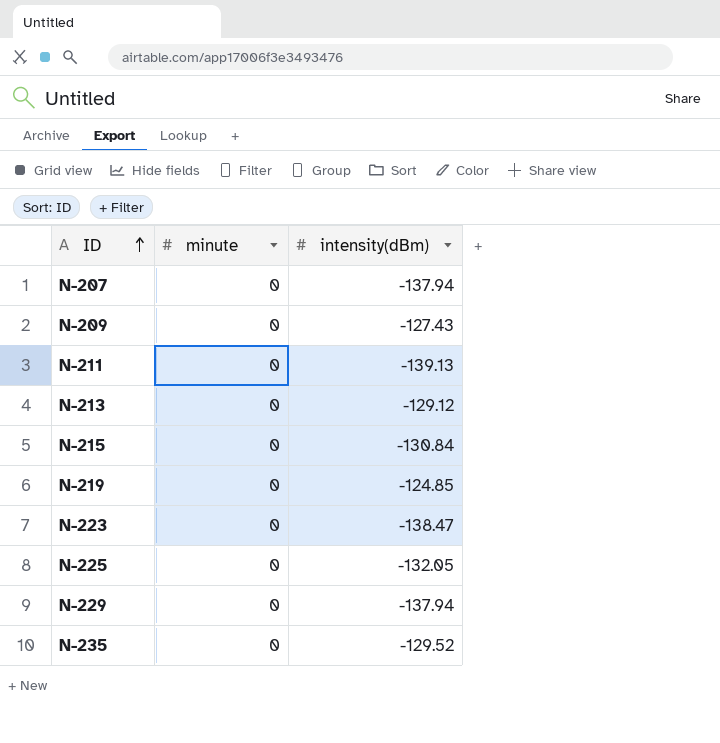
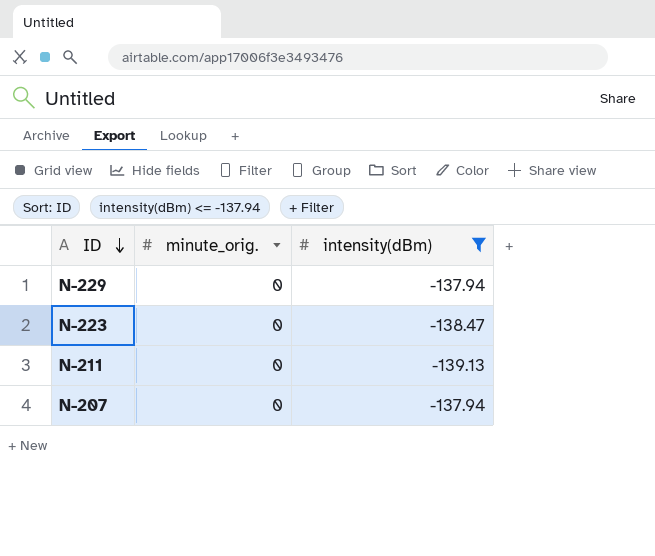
filter: none -> intensity(dBm) <= -137.94
row order: ID ascending -> ID descending
column name: minute -> minute_orig.

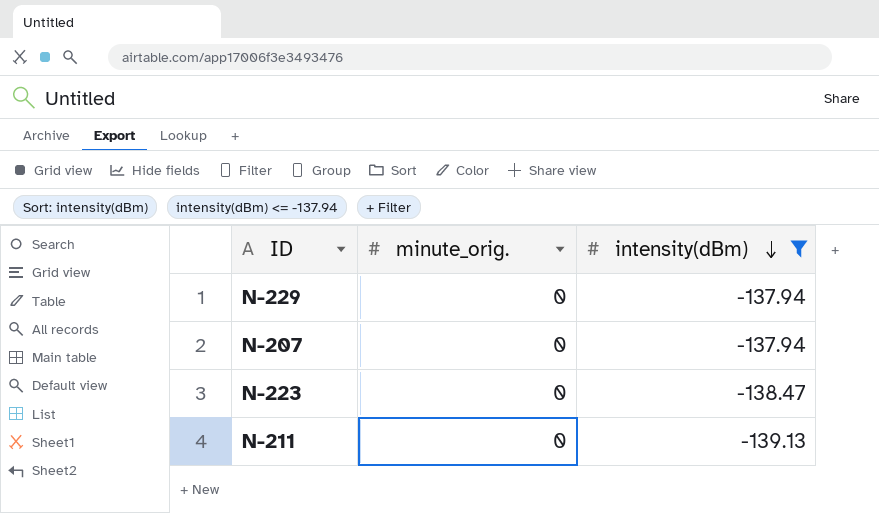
row order: ID descending -> intensity(dBm) descending

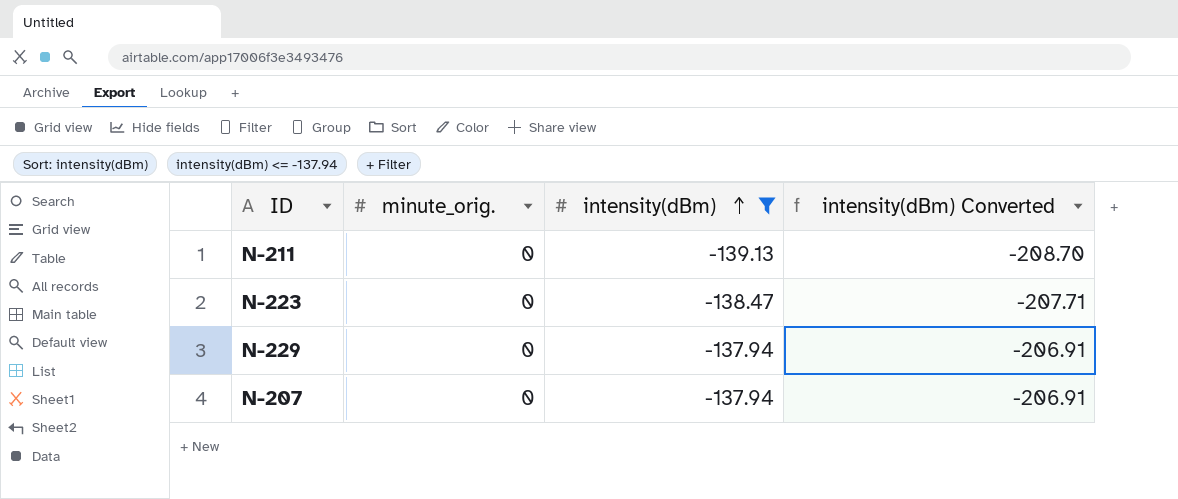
row order: intensity(dBm) descending -> intensity(dBm) ascending
column intensity(dBm) Converted | formula: none -> [intensity(dBm)] * 1.5

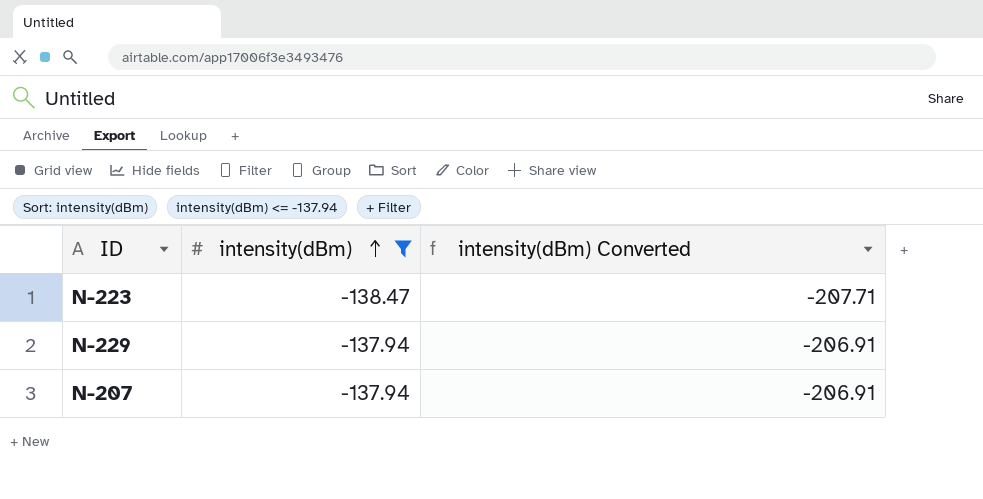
column minute_orig. | position: 2 -> none
row N-211: 0 | -139.13 | -208.70 -> none

